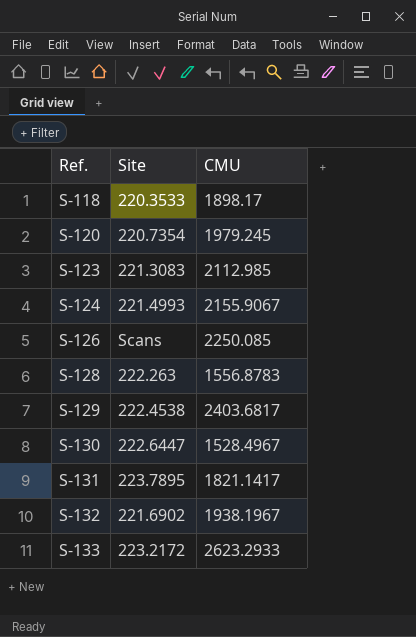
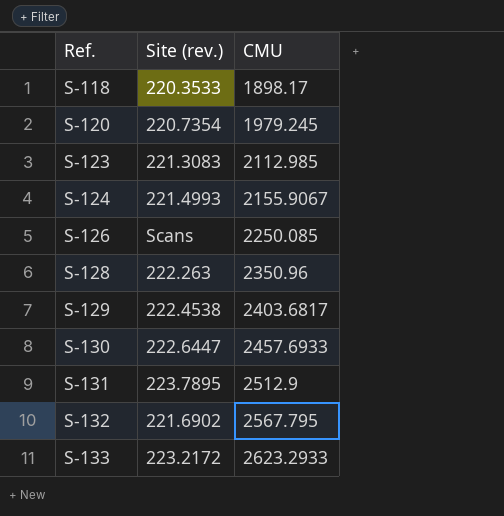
column name: Site -> Site (rev.)
S-128 | CMU: 1556.8783 -> 2350.96
S-130 | CMU: 1528.4967 -> 2457.6933
S-131 | CMU: 1821.1417 -> 2512.9
S-132 | CMU: 1938.1967 -> 2567.795

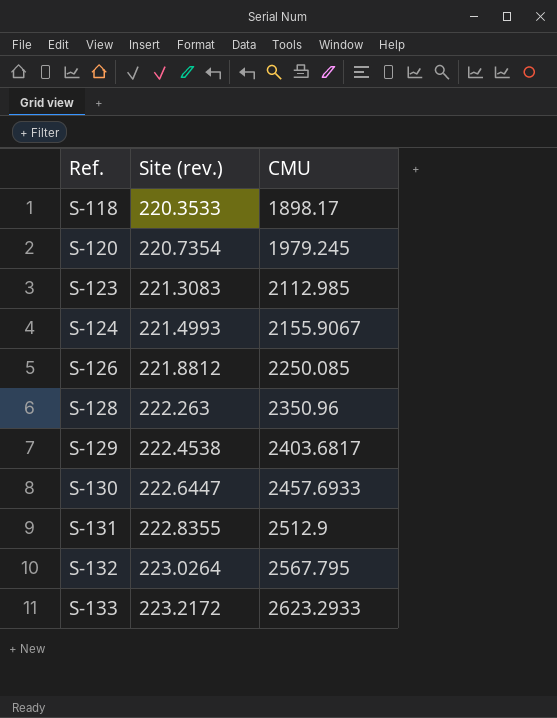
S-126 | Site (rev.): Scans -> 221.8812
S-131 | Site (rev.): 223.7895 -> 222.8355
S-132 | Site (rev.): 221.6902 -> 223.0264

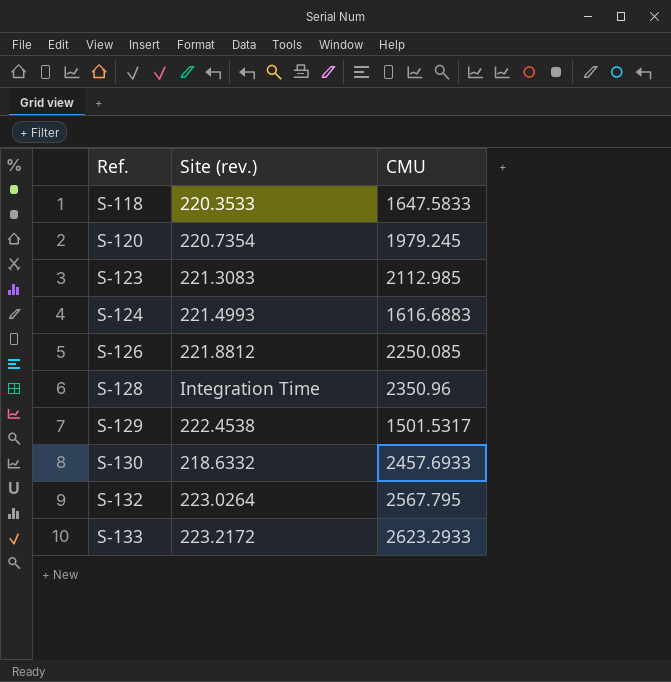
row S-131: 222.8355 | 2512.9 -> none
S-118 | CMU: 1898.17 -> 1647.5833
S-124 | CMU: 2155.9067 -> 1616.6883
S-128 | Site (rev.): 222.263 -> Integration Time
S-129 | CMU: 2403.6817 -> 1501.5317
S-130 | Site (rev.): 222.6447 -> 218.6332

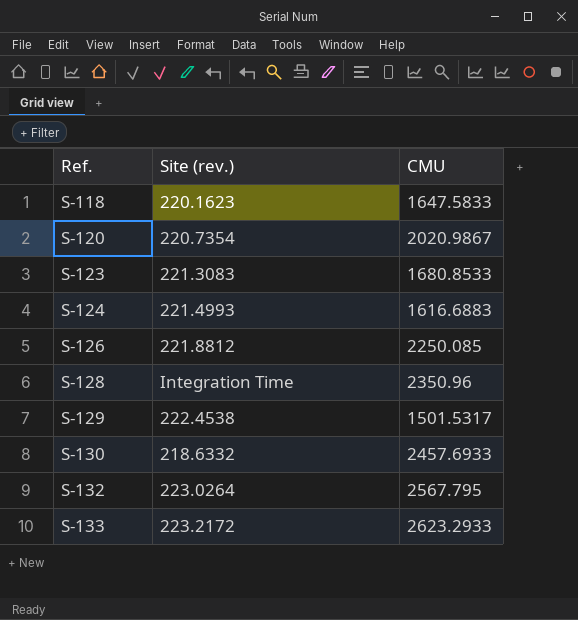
S-118 | Site (rev.): 220.3533 -> 220.1623
S-120 | CMU: 1979.245 -> 2020.9867
S-123 | CMU: 2112.985 -> 1680.8533

